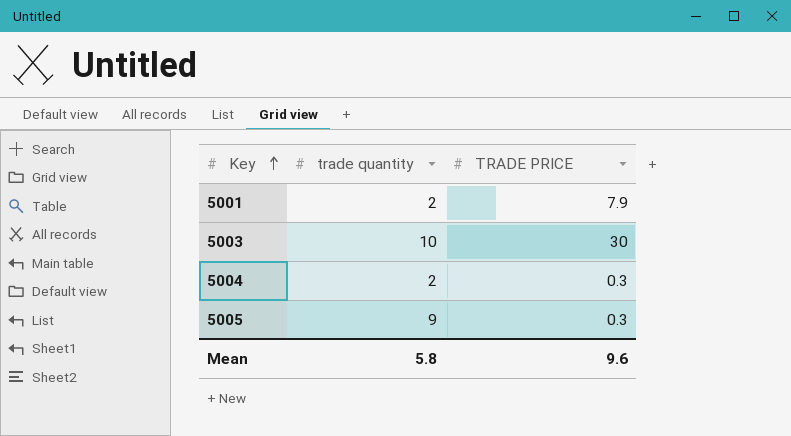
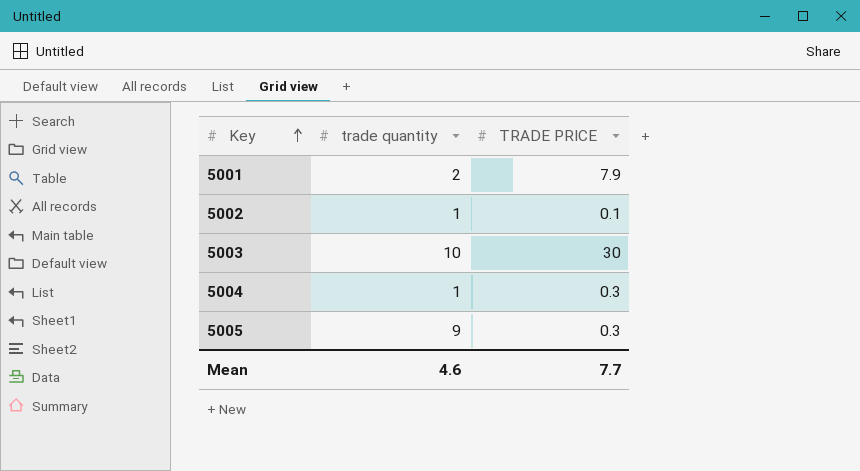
row 5002: none -> 1 | 0.1
5004 | trade quantity: 2 -> 1
Mean | trade quantity: 5.8 -> 4.6
Mean | TRADE PRICE: 9.6 -> 7.7

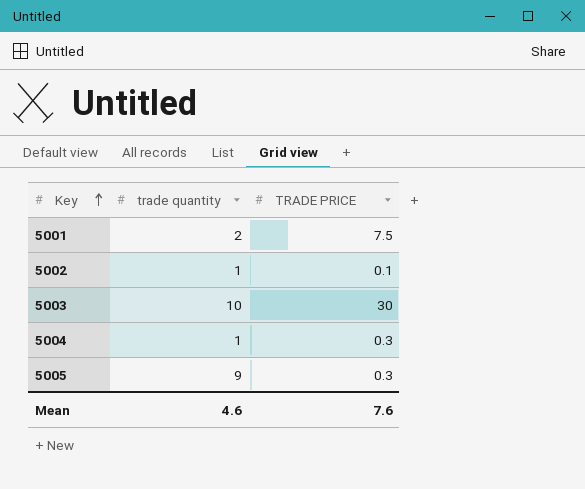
5001 | TRADE PRICE: 7.9 -> 7.5
Mean | TRADE PRICE: 7.7 -> 7.6

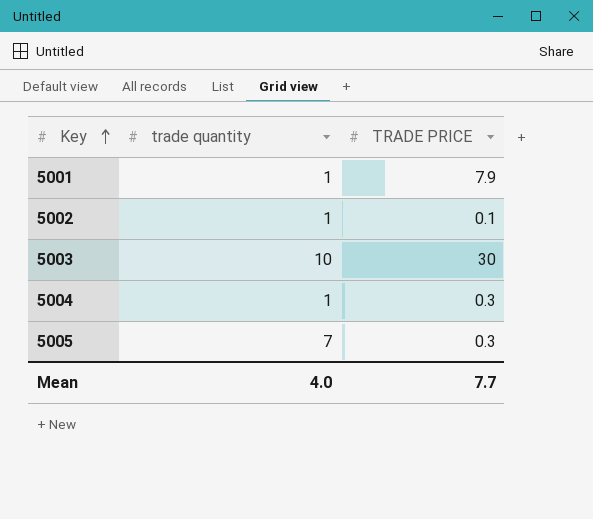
5001 | trade quantity: 2 -> 1
5001 | TRADE PRICE: 7.5 -> 7.9
5005 | trade quantity: 9 -> 7
Mean | trade quantity: 4.6 -> 4.0
Mean | TRADE PRICE: 7.6 -> 7.7

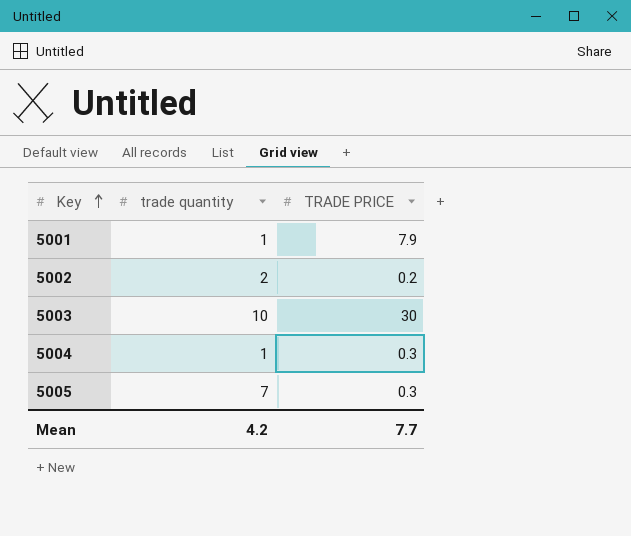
5002 | trade quantity: 1 -> 2
5002 | TRADE PRICE: 0.1 -> 0.2
Mean | trade quantity: 4.0 -> 4.2

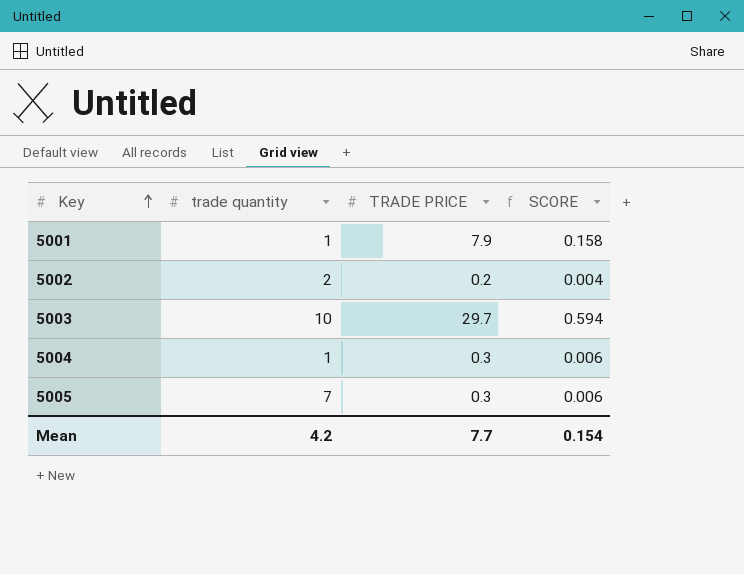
column SCORE | formula: none -> [TRADE PRICE] * 0.02
5003 | TRADE PRICE: 30 -> 29.7

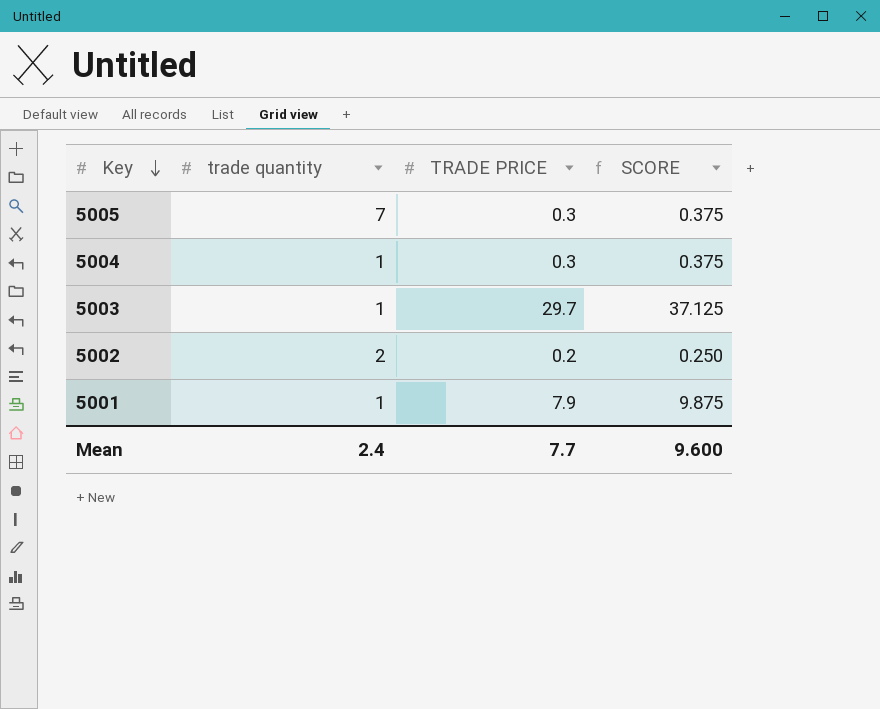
row order: Key ascending -> Key descending
column SCORE | formula: [TRADE PRICE] * 0.02 -> [TRADE PRICE] * 1.25
5003 | trade quantity: 10 -> 1
Mean | trade quantity: 4.2 -> 2.4
Mean | SCORE: 0.154 -> 9.600

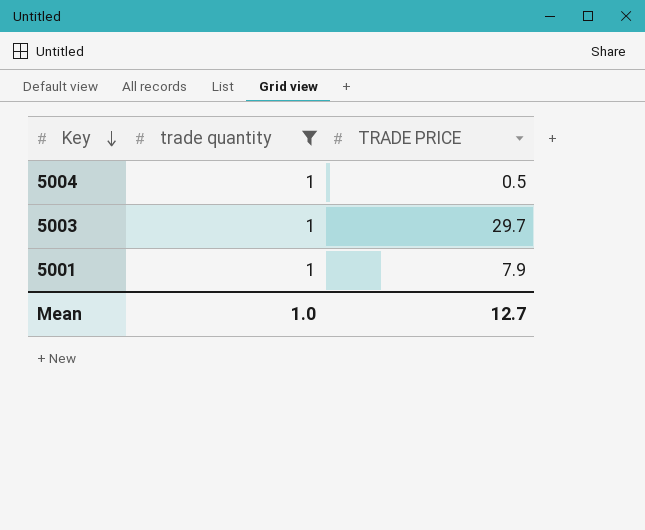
filter: none -> trade quantity = 1
column SCORE | formula: [TRADE PRICE] * 1.25 -> none
5004 | TRADE PRICE: 0.3 -> 0.5
Mean | trade quantity: 2.4 -> 1.0
Mean | TRADE PRICE: 7.7 -> 12.7

